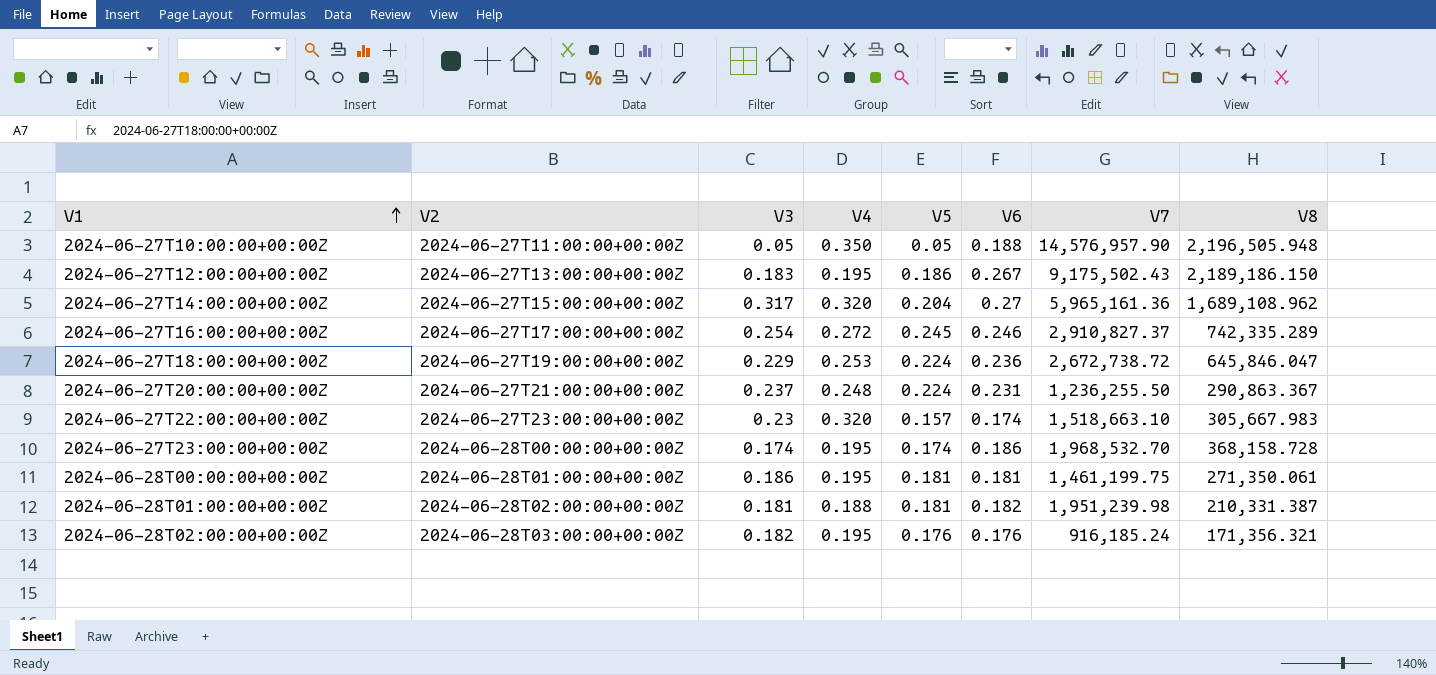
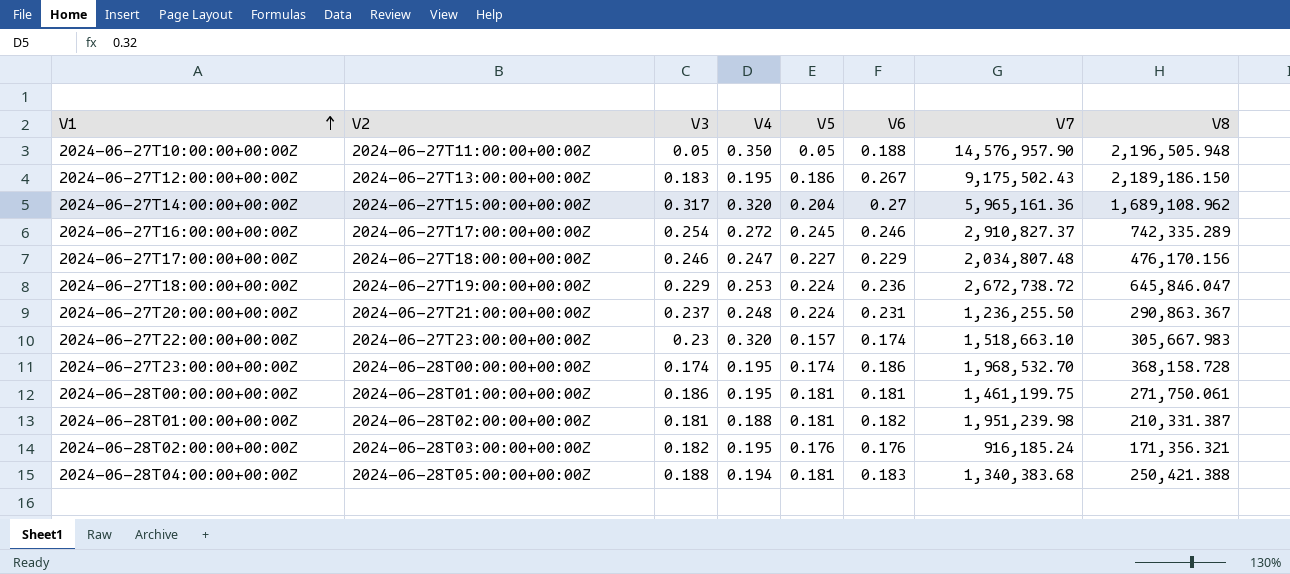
row 2024-06-27T17:00:00+00:00Z: none -> 2024-06-27T18:00:00+00:00Z | 0.246 | 0.247 | 0.227 | 0.229 | 2,034,807.48 | 476,170.156
2024-06-28T00:00:00+00:00Z | V8: 271,350.061 -> 271,750.061
row 2024-06-28T04:00:00+00:00Z: none -> 2024-06-28T05:00:00+00:00Z | 0.188 | 0.194 | 0.181 | 0.183 | 1,340,383.68 | 250,421.388

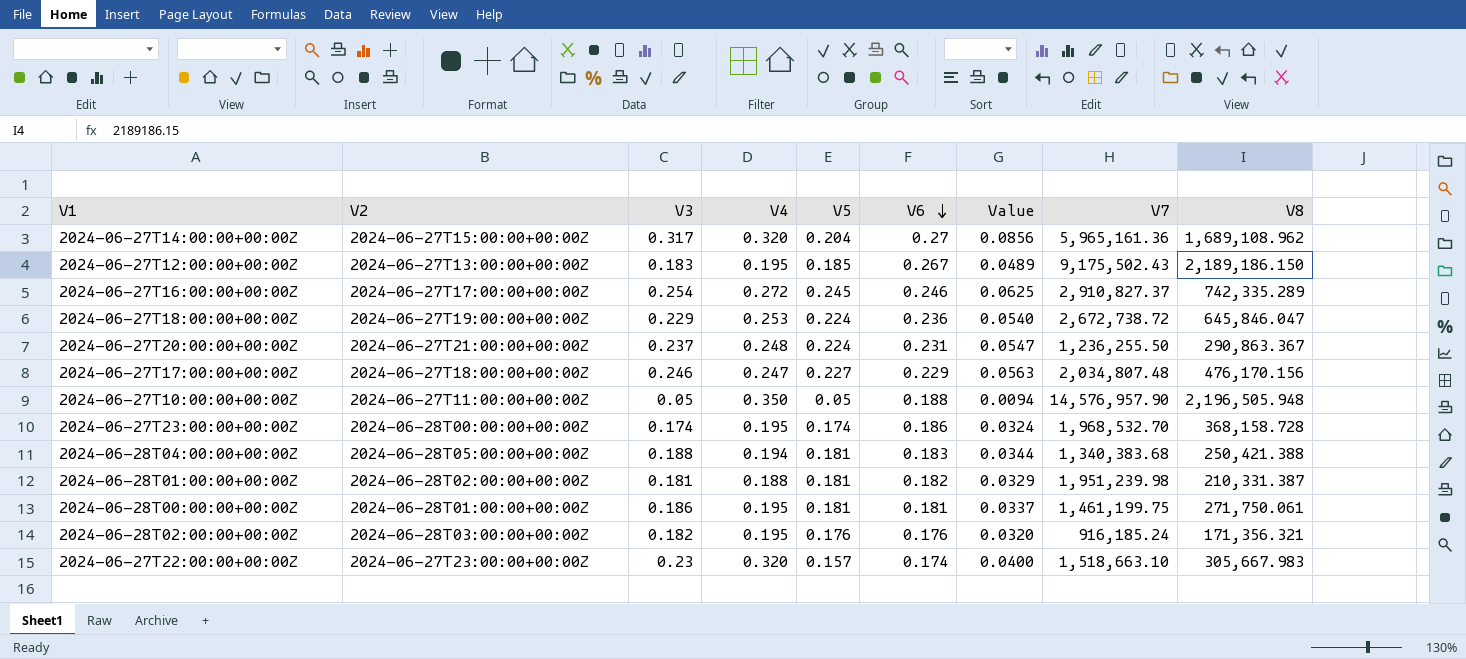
row order: V1 ascending -> V6 descending
column Value | formula: none -> [V3] * [V6]
2024-06-27T12:00:00+00:00Z | V5: 0.186 -> 0.185

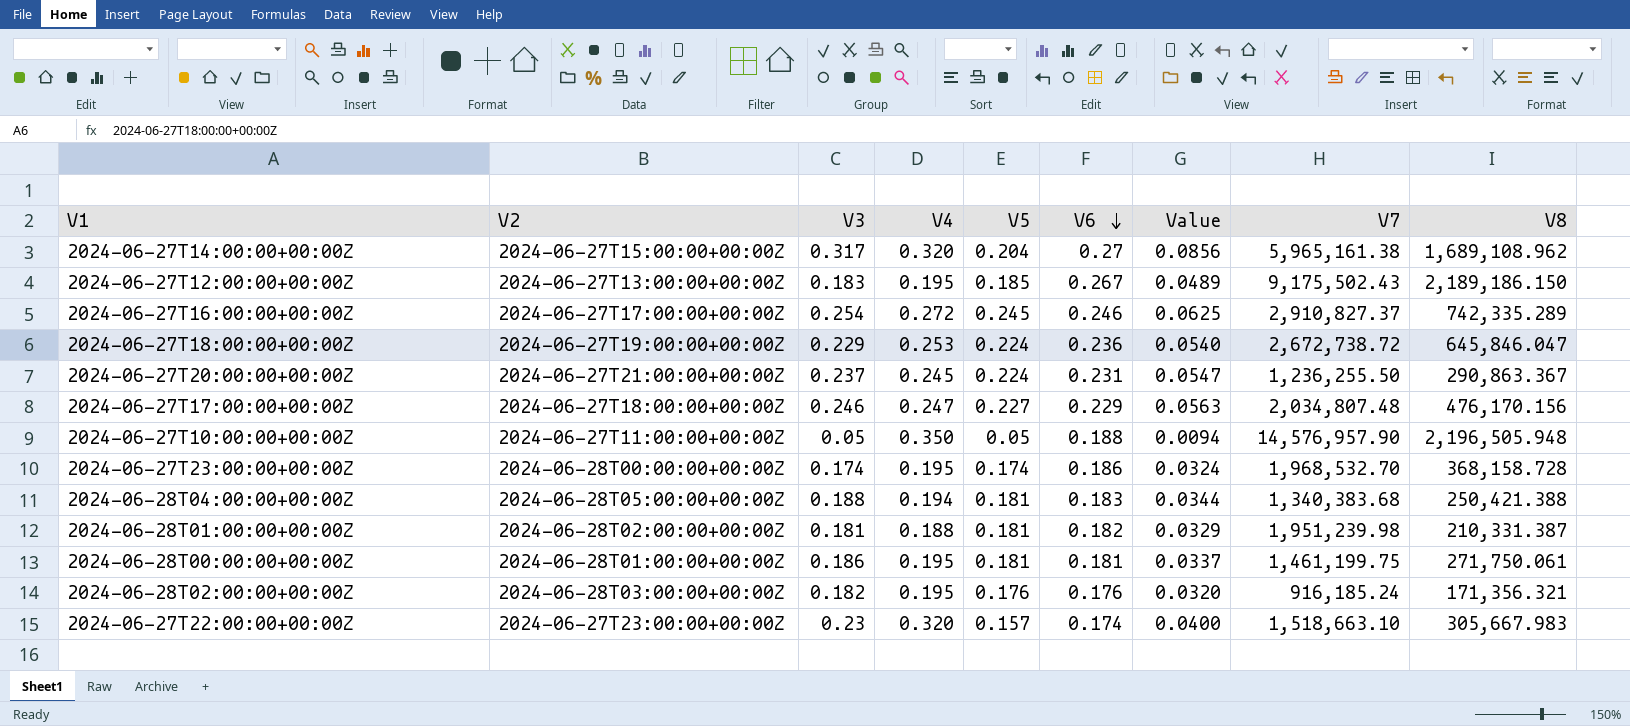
2024-06-27T14:00:00+00:00Z | V7: 5,965,161.36 -> 5,965,161.38
2024-06-27T20:00:00+00:00Z | V4: 0.248 -> 0.245

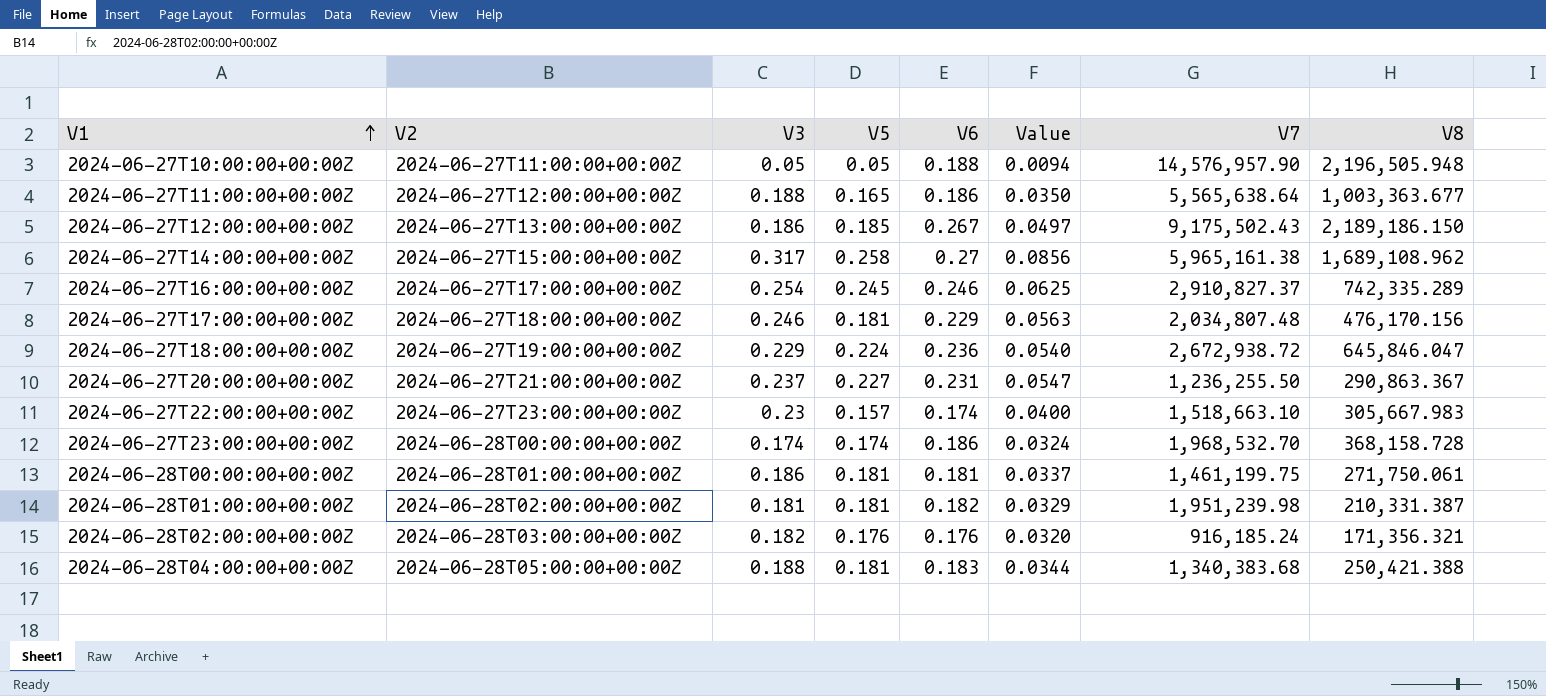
row order: V6 descending -> V1 ascending
column V4 | position: 4 -> none
row 2024-06-27T11:00:00+00:00Z: none -> 2024-06-27T12:00:00+00:00Z | 0.188 | 0.165 | 0.186 | 0.0350 | 5,565,638.64 | 1,003,363.677
2024-06-27T12:00:00+00:00Z | V3: 0.183 -> 0.186
2024-06-27T12:00:00+00:00Z | Value: 0.0489 -> 0.0497
2024-06-27T14:00:00+00:00Z | V5: 0.204 -> 0.258
2024-06-27T17:00:00+00:00Z | V5: 0.227 -> 0.181
2024-06-27T18:00:00+00:00Z | V7: 2,672,738.72 -> 2,672,938.72
2024-06-27T20:00:00+00:00Z | V5: 0.224 -> 0.227

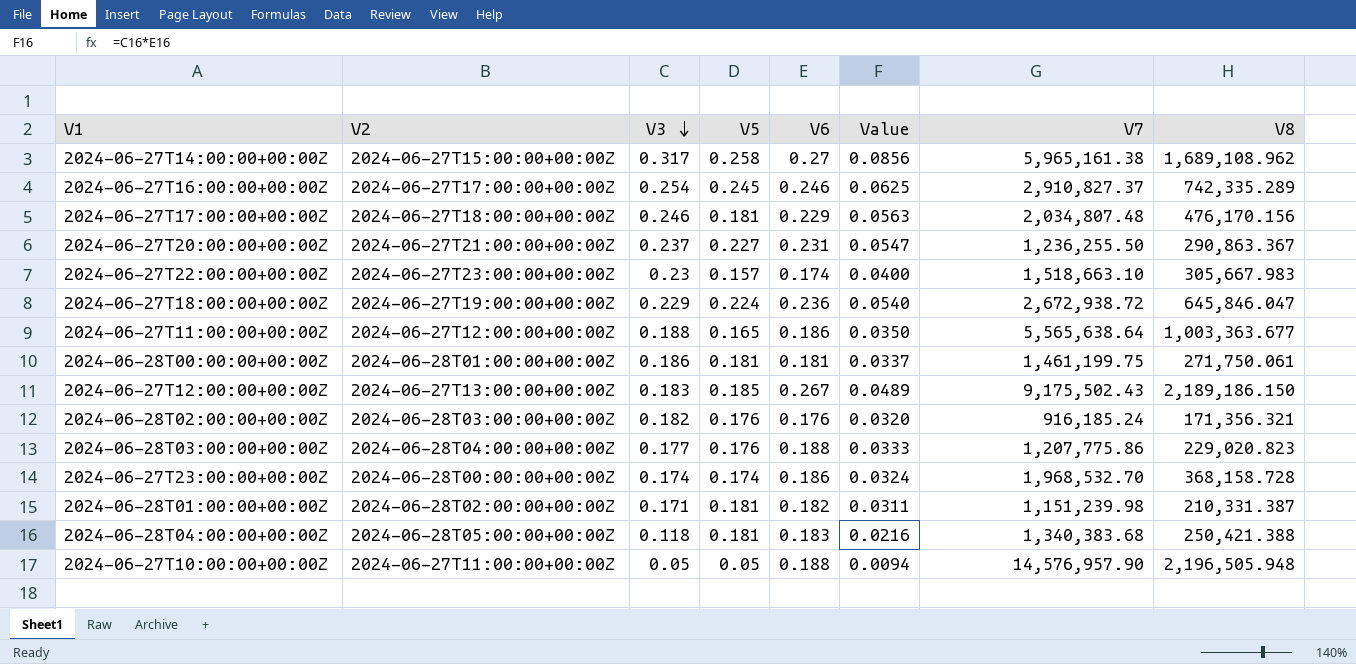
row order: V1 ascending -> V3 descending
2024-06-27T12:00:00+00:00Z | V3: 0.186 -> 0.183
2024-06-27T12:00:00+00:00Z | Value: 0.0497 -> 0.0489
row 2024-06-28T03:00:00+00:00Z: none -> 2024-06-28T04:00:00+00:00Z | 0.177 | 0.176 | 0.188 | 0.0333 | 1,207,775.86 | 229,020.823
2024-06-28T01:00:00+00:00Z | V3: 0.181 -> 0.171
2024-06-28T01:00:00+00:00Z | Value: 0.0329 -> 0.0311
2024-06-28T01:00:00+00:00Z | V7: 1,951,239.98 -> 1,151,239.98
2024-06-28T04:00:00+00:00Z | V3: 0.188 -> 0.118
2024-06-28T04:00:00+00:00Z | Value: 0.0344 -> 0.0216

